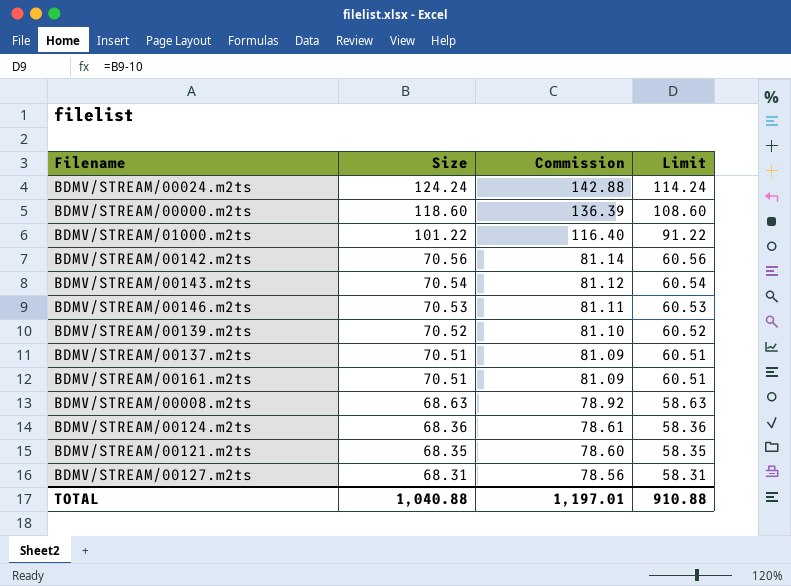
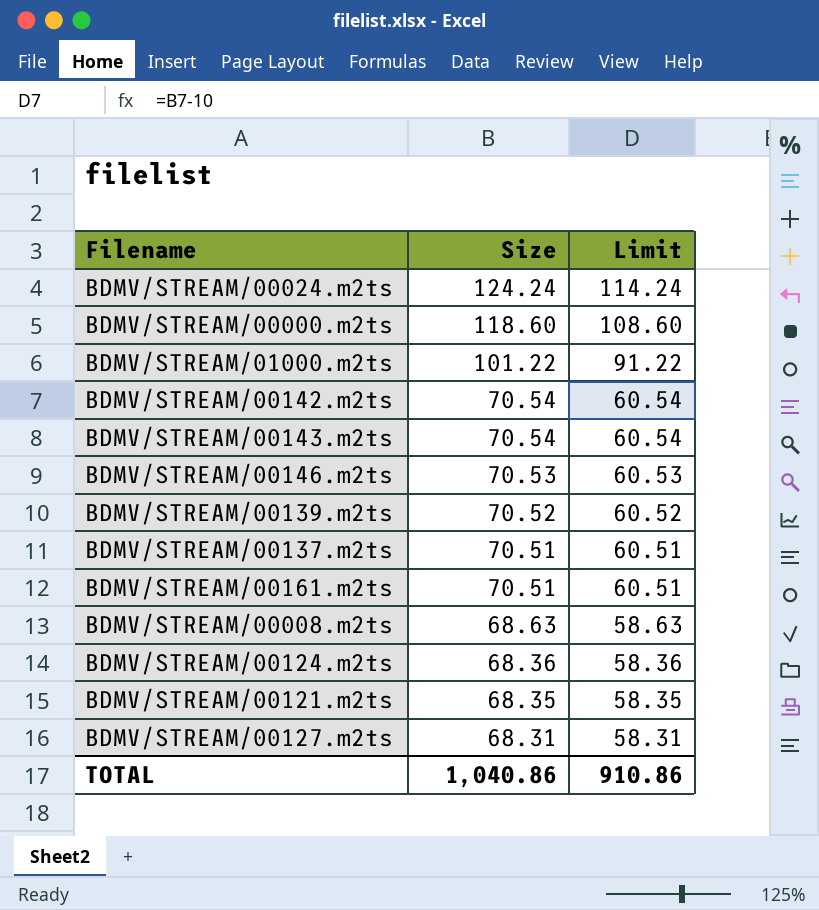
column Commission | formula: [Size] * 1.15 -> none
BDMV/STREAM/00142.m2ts | Size: 70.56 -> 70.54
BDMV/STREAM/00142.m2ts | Limit: 60.56 -> 60.54
TOTAL | Size: 1,040.88 -> 1,040.86
TOTAL | Limit: 910.88 -> 910.86

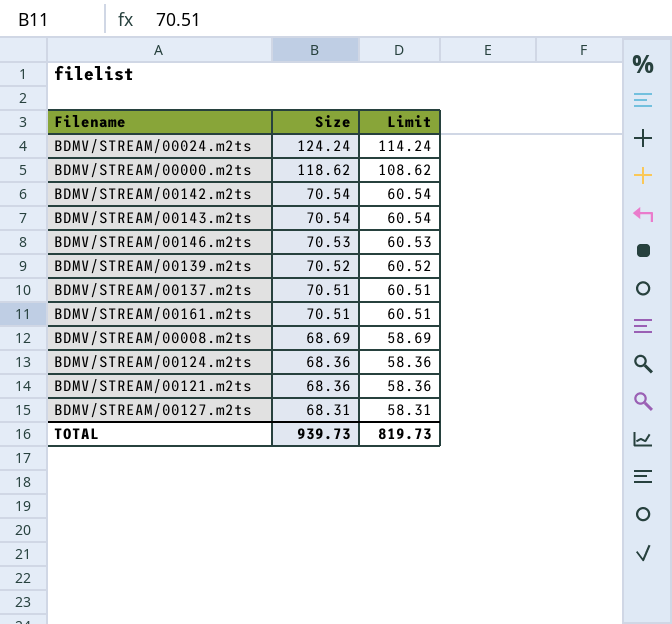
row BDMV/STREAM/01000.m2ts: 101.22 | 91.22 -> none
BDMV/STREAM/00000.m2ts | Size: 118.60 -> 118.62
BDMV/STREAM/00000.m2ts | Limit: 108.60 -> 108.62
BDMV/STREAM/00008.m2ts | Size: 68.63 -> 68.69
BDMV/STREAM/00008.m2ts | Limit: 58.63 -> 58.69
BDMV/STREAM/00121.m2ts | Size: 68.35 -> 68.36
BDMV/STREAM/00121.m2ts | Limit: 58.35 -> 58.36
TOTAL | Size: 1,040.86 -> 939.73
TOTAL | Limit: 910.86 -> 819.73

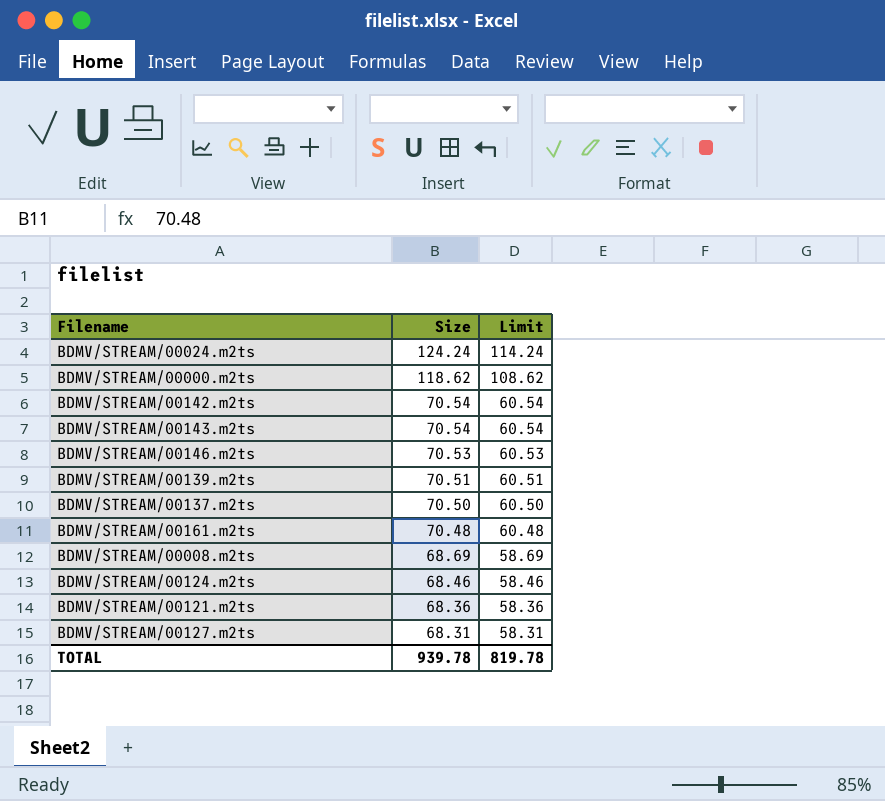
BDMV/STREAM/00139.m2ts | Size: 70.52 -> 70.51
BDMV/STREAM/00139.m2ts | Limit: 60.52 -> 60.51
BDMV/STREAM/00137.m2ts | Size: 70.51 -> 70.50
BDMV/STREAM/00137.m2ts | Limit: 60.51 -> 60.50
BDMV/STREAM/00161.m2ts | Size: 70.51 -> 70.48
BDMV/STREAM/00161.m2ts | Limit: 60.51 -> 60.48
BDMV/STREAM/00124.m2ts | Size: 68.36 -> 68.46
BDMV/STREAM/00124.m2ts | Limit: 58.36 -> 58.46
TOTAL | Size: 939.73 -> 939.78
TOTAL | Limit: 819.73 -> 819.78

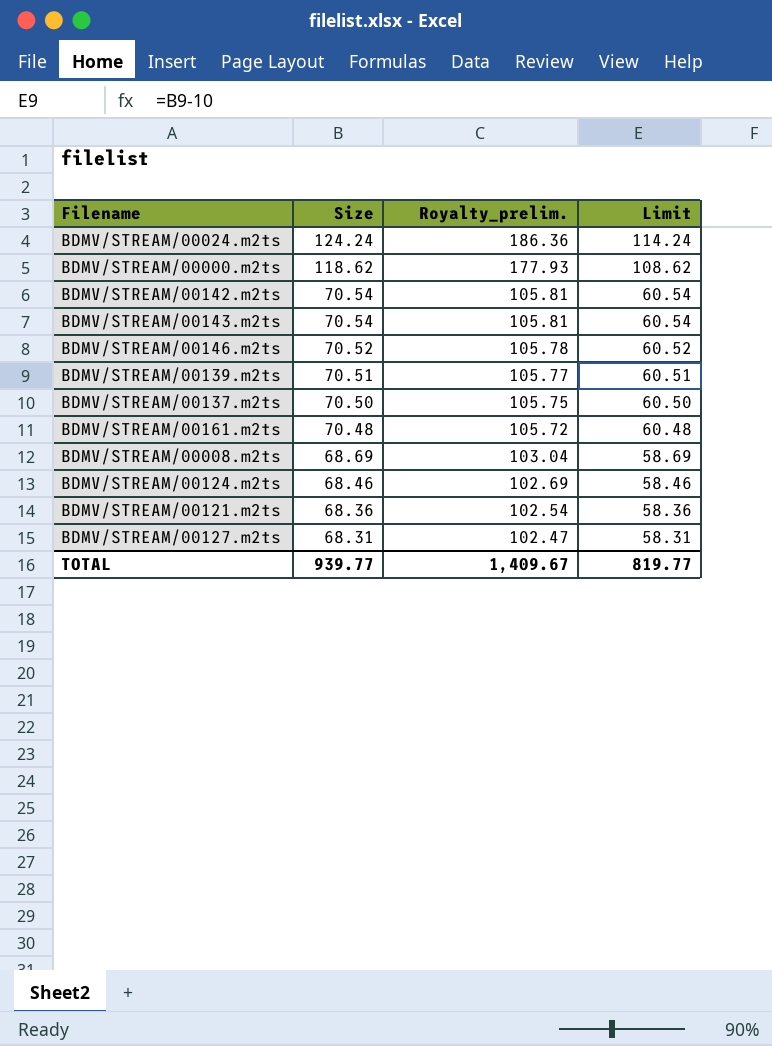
column Royalty_prelim. | formula: none -> [Size] * 1.5
BDMV/STREAM/00146.m2ts | Size: 70.53 -> 70.52
BDMV/STREAM/00146.m2ts | Limit: 60.53 -> 60.52
TOTAL | Size: 939.78 -> 939.77
TOTAL | Limit: 819.78 -> 819.77

